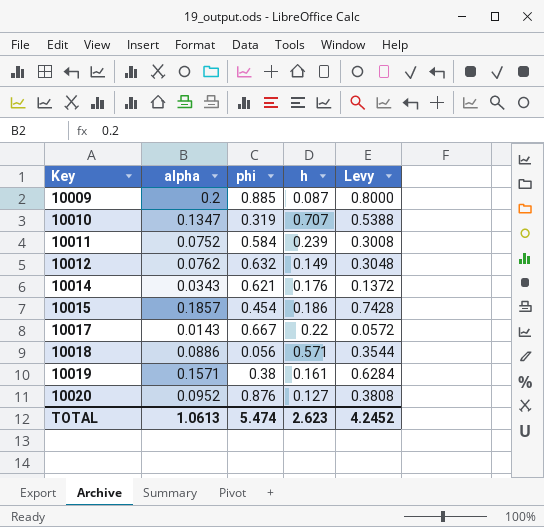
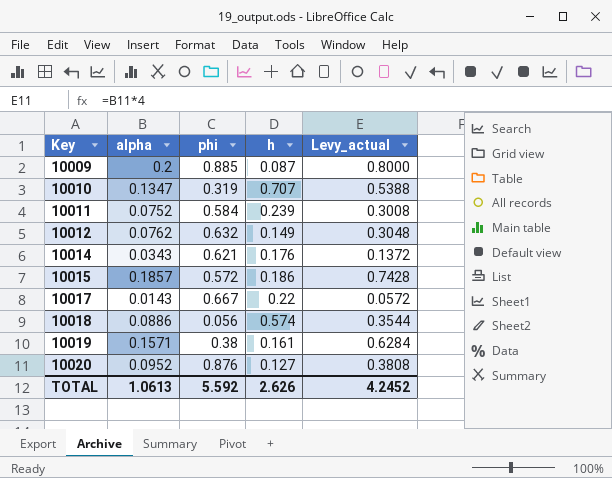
column name: Levy -> Levy_actual
10015 | phi: 0.454 -> 0.572
10018 | h: 0.571 -> 0.574
TOTAL | phi: 5.474 -> 5.592
TOTAL | h: 2.623 -> 2.626

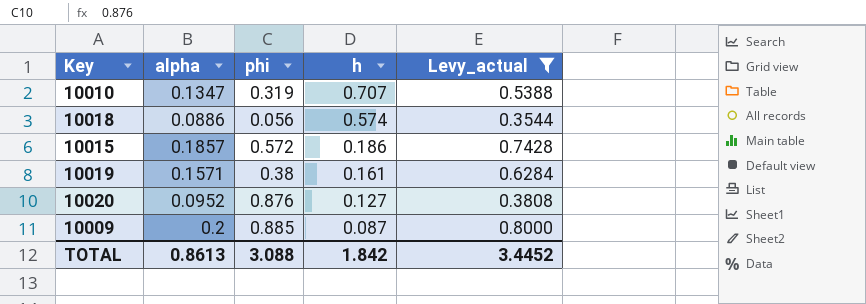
filter: none -> Levy_actual >= 0.3544
row order: Key ascending -> h descending
TOTAL | alpha: 1.0613 -> 0.8613
TOTAL | phi: 5.592 -> 3.088
TOTAL | h: 2.626 -> 1.842
TOTAL | Levy_actual: 4.2452 -> 3.4452

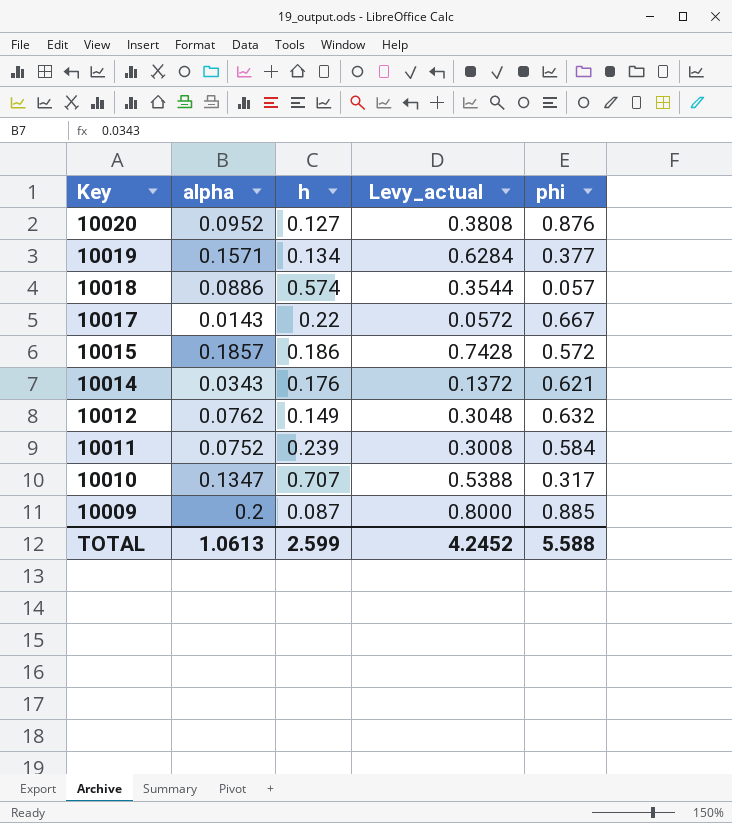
filter: Levy_actual >= 0.3544 -> none
row order: h descending -> Key descending
column phi | position: 3 -> 5
10019 | h: 0.161 -> 0.134
10019 | phi: 0.38 -> 0.377
10018 | phi: 0.056 -> 0.057
10010 | phi: 0.319 -> 0.317
TOTAL | alpha: 0.8613 -> 1.0613
TOTAL | h: 1.842 -> 2.599
TOTAL | Levy_actual: 3.4452 -> 4.2452
TOTAL | phi: 3.088 -> 5.588

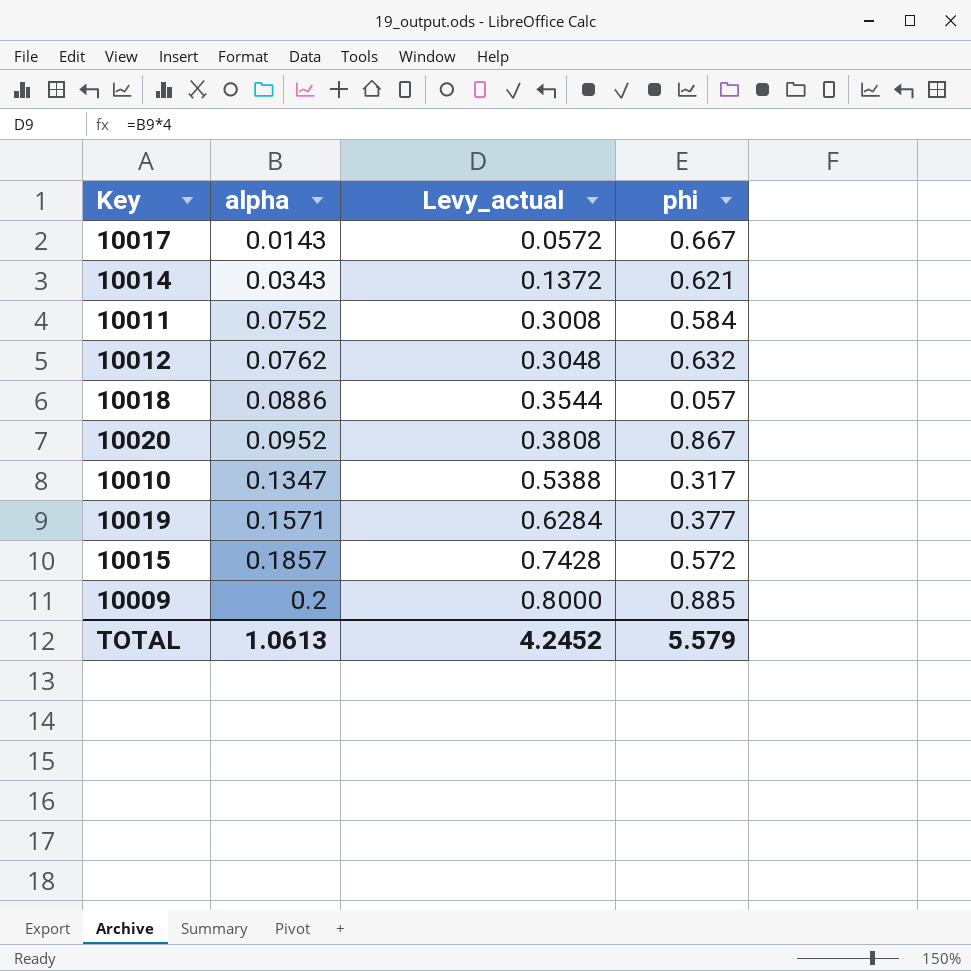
row order: Key descending -> alpha ascending
column h | position: 3 -> none
10020 | phi: 0.876 -> 0.867
TOTAL | phi: 5.588 -> 5.579

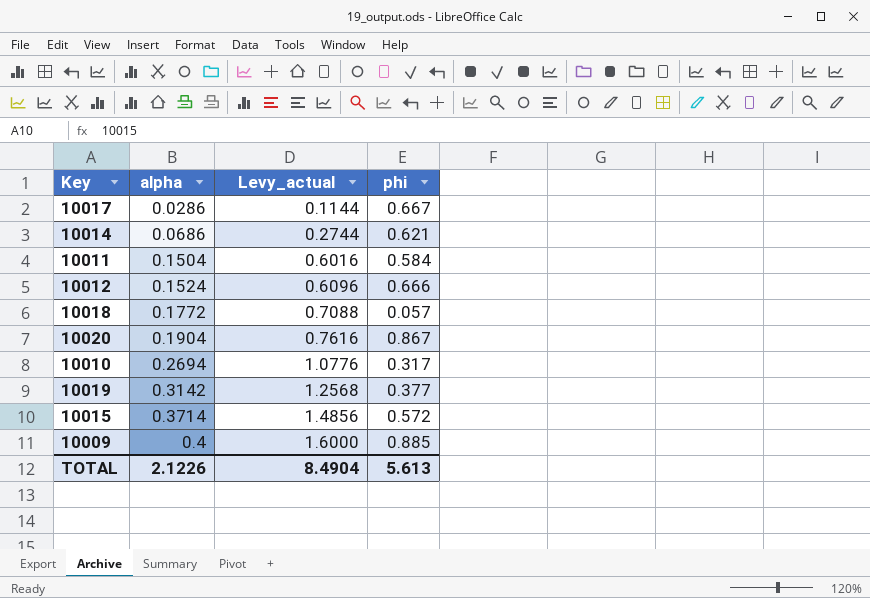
10017 | alpha: 0.0143 -> 0.0286
10017 | Levy_actual: 0.0572 -> 0.1144
10014 | alpha: 0.0343 -> 0.0686
10014 | Levy_actual: 0.1372 -> 0.2744
10011 | alpha: 0.0752 -> 0.1504
10011 | Levy_actual: 0.3008 -> 0.6016
10012 | alpha: 0.0762 -> 0.1524
10012 | Levy_actual: 0.3048 -> 0.6096
10012 | phi: 0.632 -> 0.666
10018 | alpha: 0.0886 -> 0.1772
10018 | Levy_actual: 0.3544 -> 0.7088
10020 | alpha: 0.0952 -> 0.1904
10020 | Levy_actual: 0.3808 -> 0.7616
10010 | alpha: 0.1347 -> 0.2694
10010 | Levy_actual: 0.5388 -> 1.0776
10019 | alpha: 0.1571 -> 0.3142
10019 | Levy_actual: 0.6284 -> 1.2568
10015 | alpha: 0.1857 -> 0.3714
10015 | Levy_actual: 0.7428 -> 1.4856
10009 | alpha: 0.2 -> 0.4
10009 | Levy_actual: 0.8000 -> 1.6000
TOTAL | alpha: 1.0613 -> 2.1226
TOTAL | Levy_actual: 4.2452 -> 8.4904
TOTAL | phi: 5.579 -> 5.613

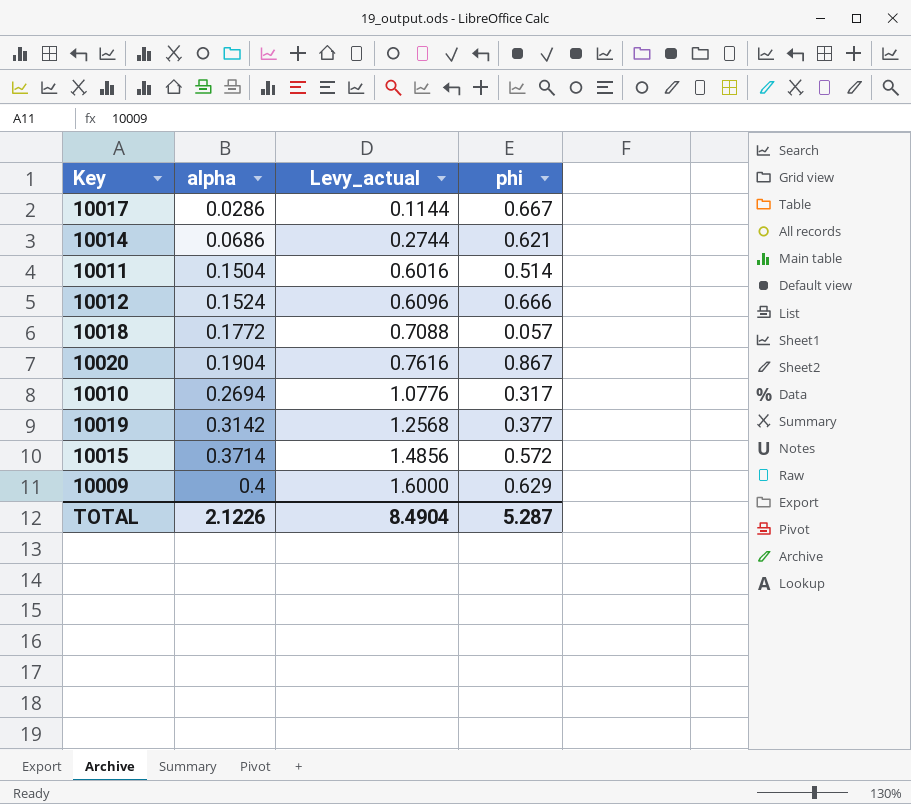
10011 | phi: 0.584 -> 0.514
10009 | phi: 0.885 -> 0.629
TOTAL | phi: 5.613 -> 5.287

